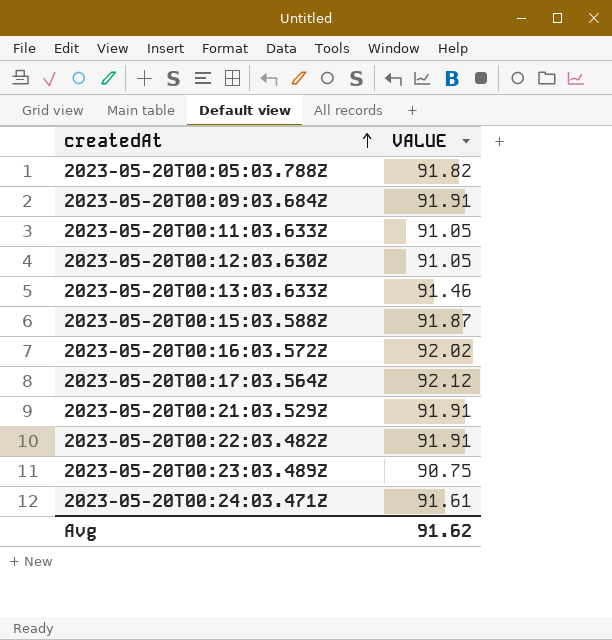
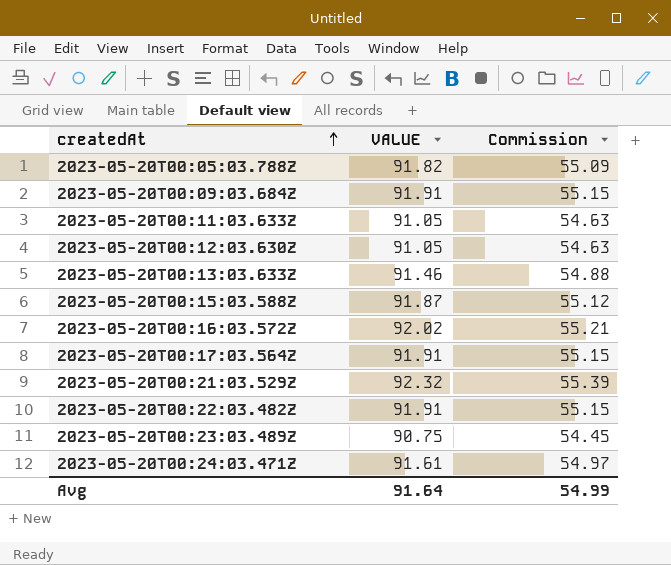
column Commission | formula: none -> [VALUE] * 0.6
2023-05-20T00:17:03.564Z | VALUE: 92.12 -> 91.91
2023-05-20T00:21:03.529Z | VALUE: 91.91 -> 92.32
Avg | VALUE: 91.62 -> 91.64

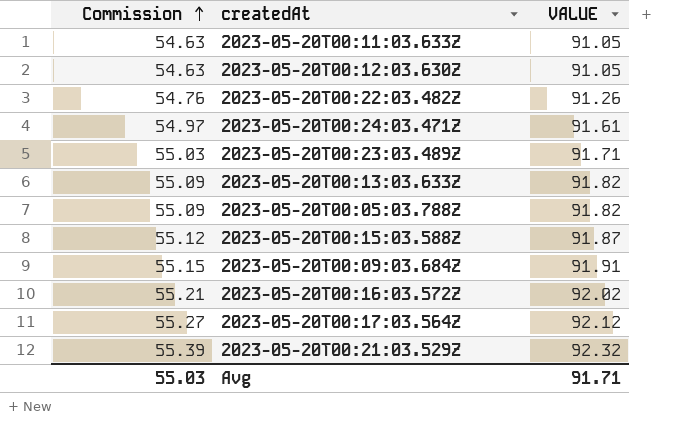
row order: createdAt ascending -> Commission ascending
column Commission | position: 3 -> 1
2023-05-20T00:22:03.482Z | Commission: 55.15 -> 54.76
2023-05-20T00:22:03.482Z | VALUE: 91.91 -> 91.26
2023-05-20T00:23:03.489Z | Commission: 54.45 -> 55.03
2023-05-20T00:23:03.489Z | VALUE: 90.75 -> 91.71
2023-05-20T00:13:03.633Z | Commission: 54.88 -> 55.09
2023-05-20T00:13:03.633Z | VALUE: 91.46 -> 91.82
2023-05-20T00:17:03.564Z | Commission: 55.15 -> 55.27
2023-05-20T00:17:03.564Z | VALUE: 91.91 -> 92.12
Avg | Commission: 54.99 -> 55.03
Avg | VALUE: 91.64 -> 91.71

